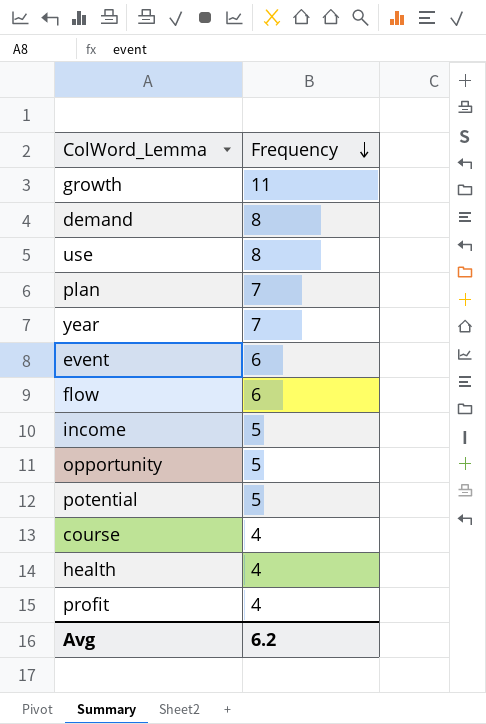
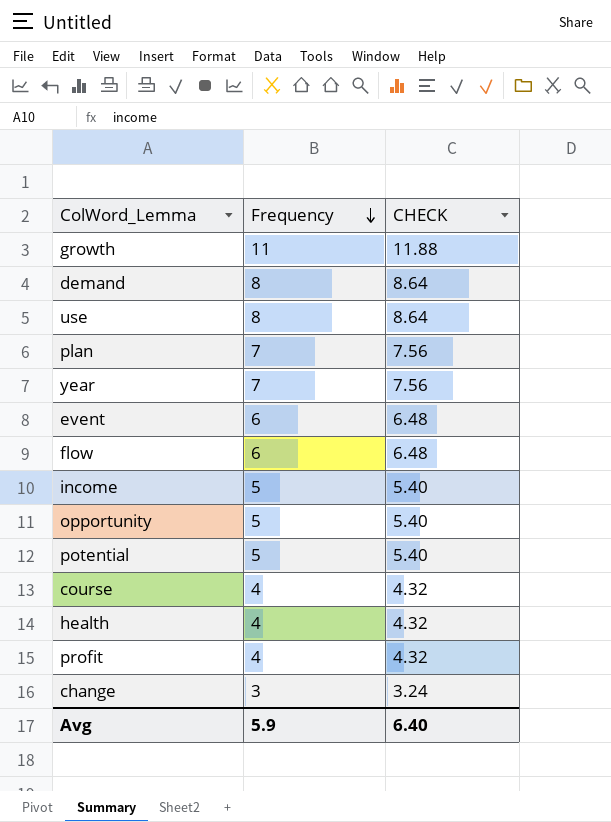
column CHECK | formula: none -> [Frequency] * 1.08
row change: none -> 3 | 3.24
Avg | Frequency: 6.2 -> 5.9

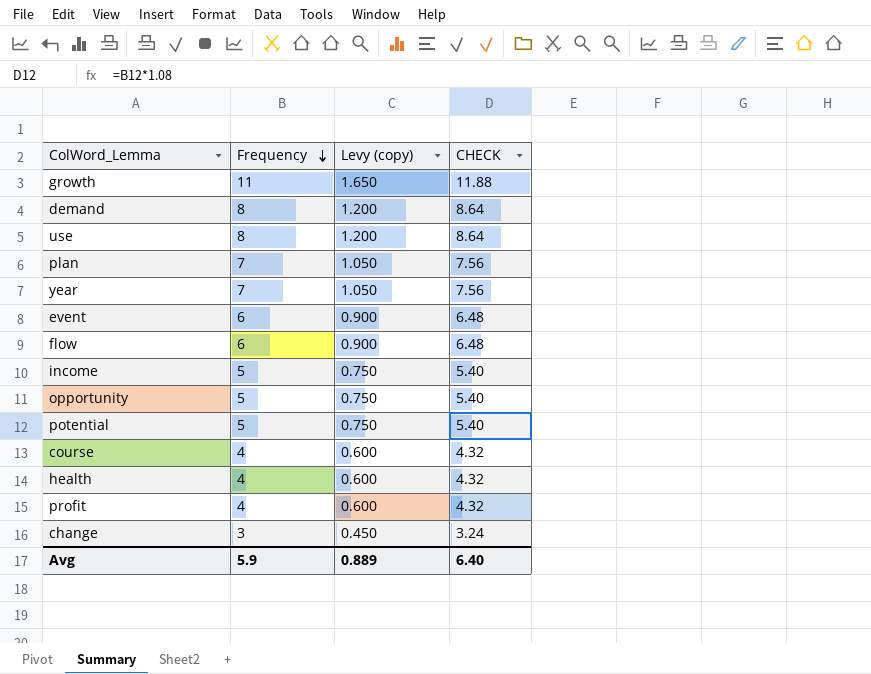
column Levy (copy) | formula: none -> [Frequency] * 0.15

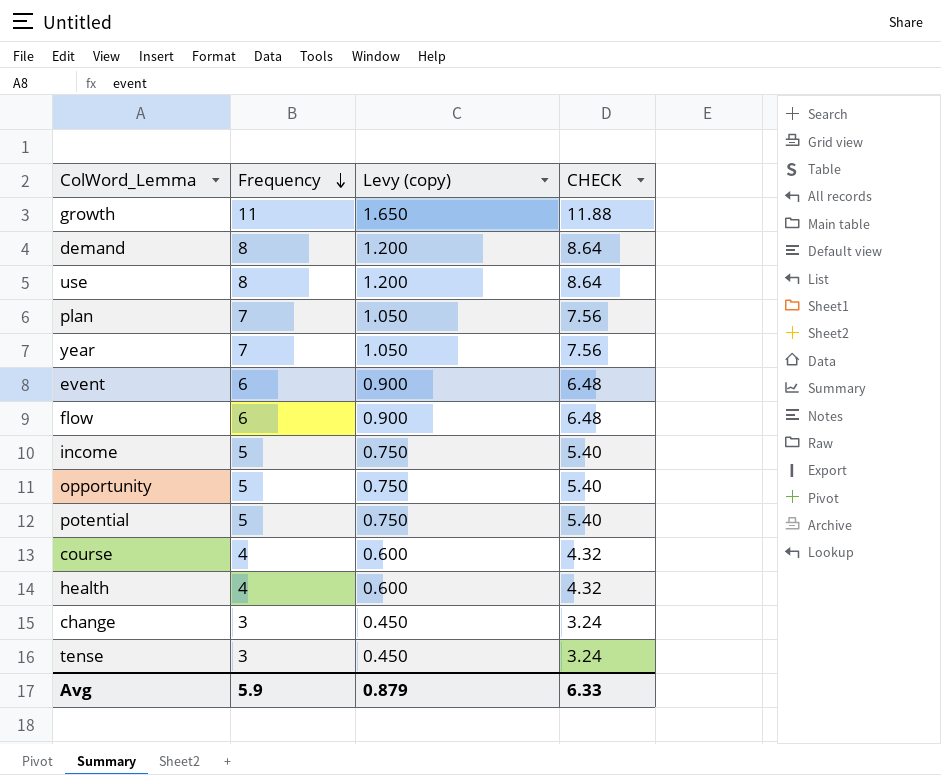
row profit: 4 | 0.600 | 4.32 -> none
row tense: none -> 3 | 0.450 | 3.24
Avg | Levy (copy): 0.889 -> 0.879
Avg | CHECK: 6.40 -> 6.33

